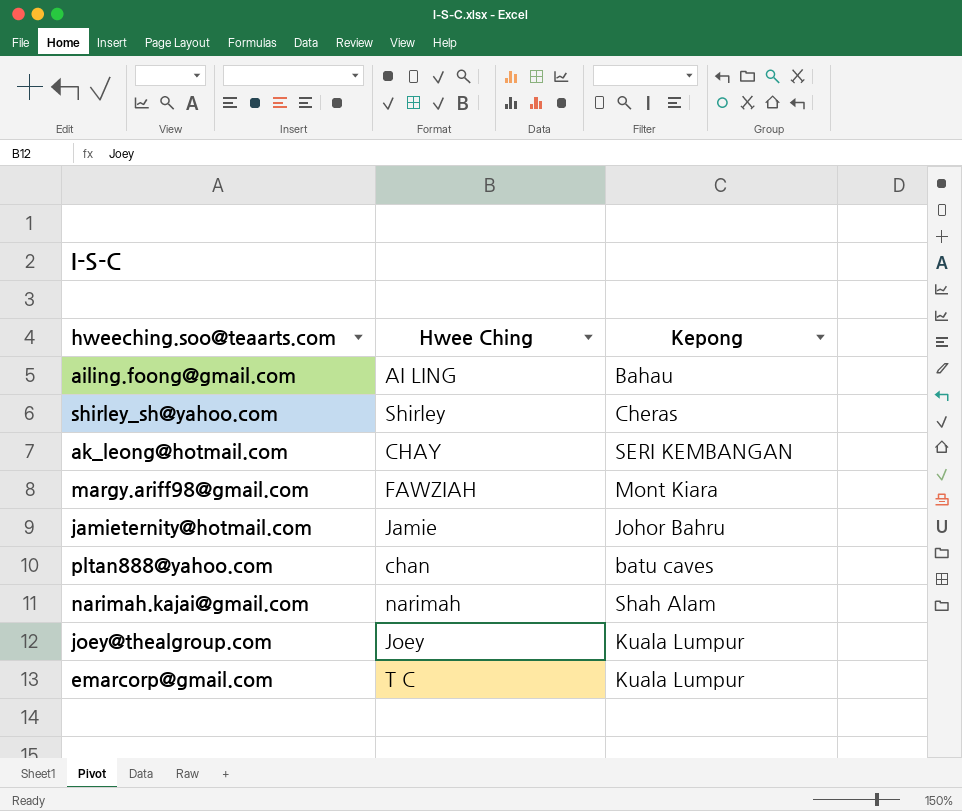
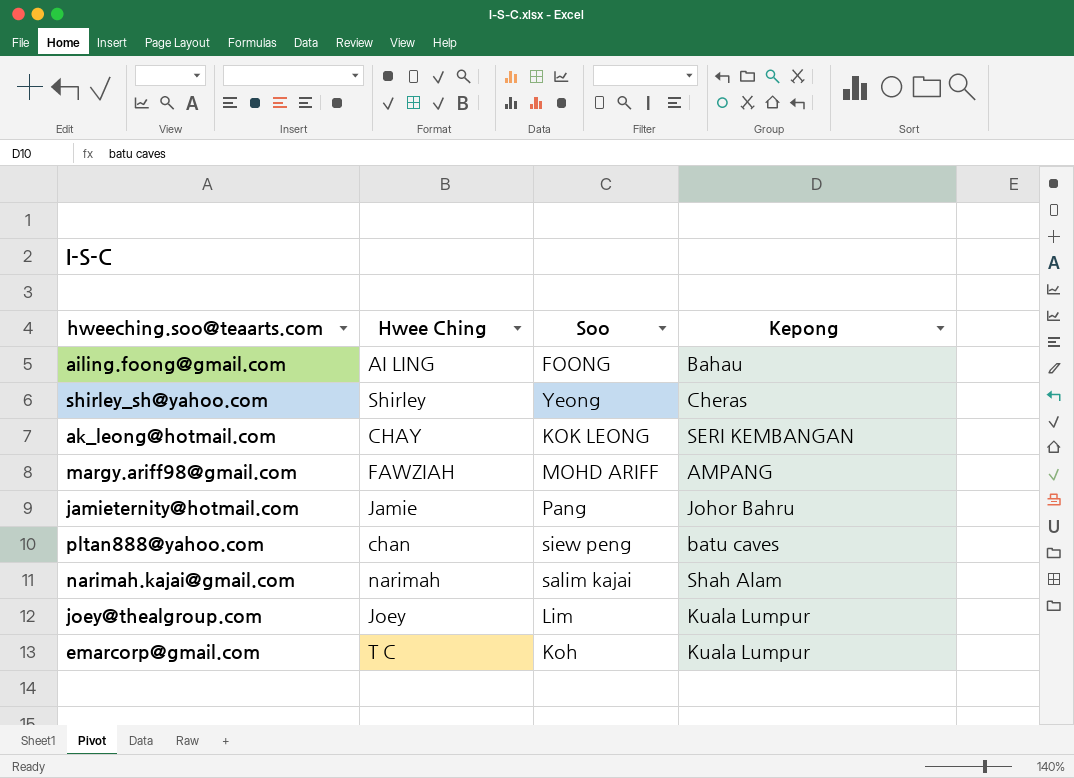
column Soo | position: none -> 3
margy.ariff98@gmail.com | Kepong: Mont Kiara -> AMPANG

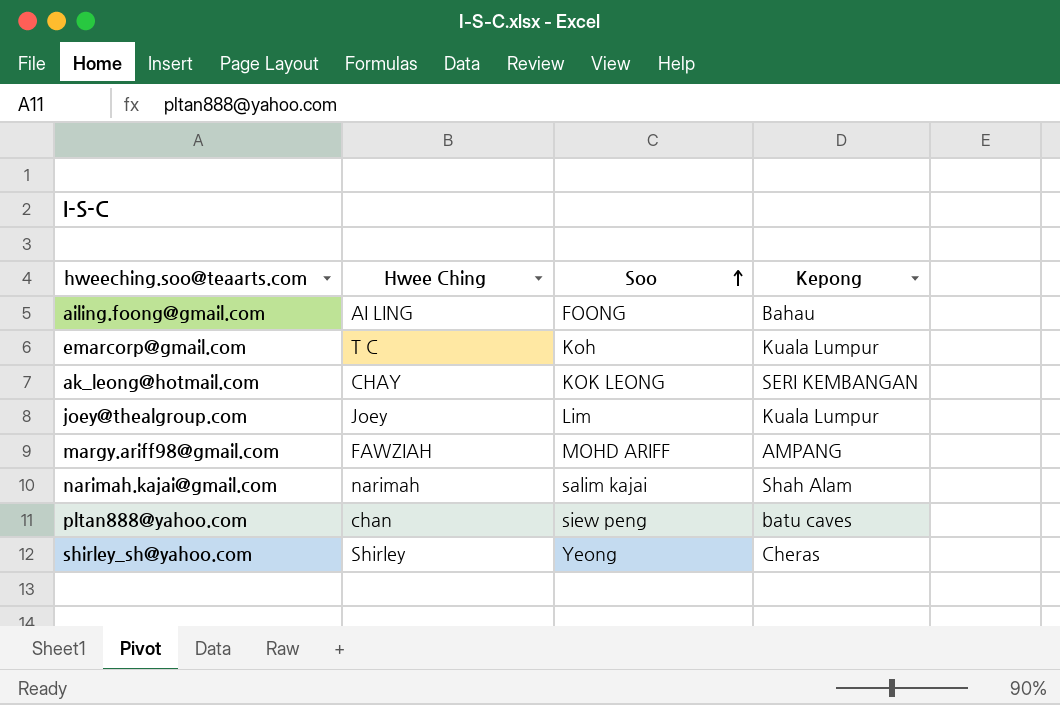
row order: none -> Soo ascending
row jamieternity@hotmail.com: Jamie | Pang | Johor Bahru -> none

